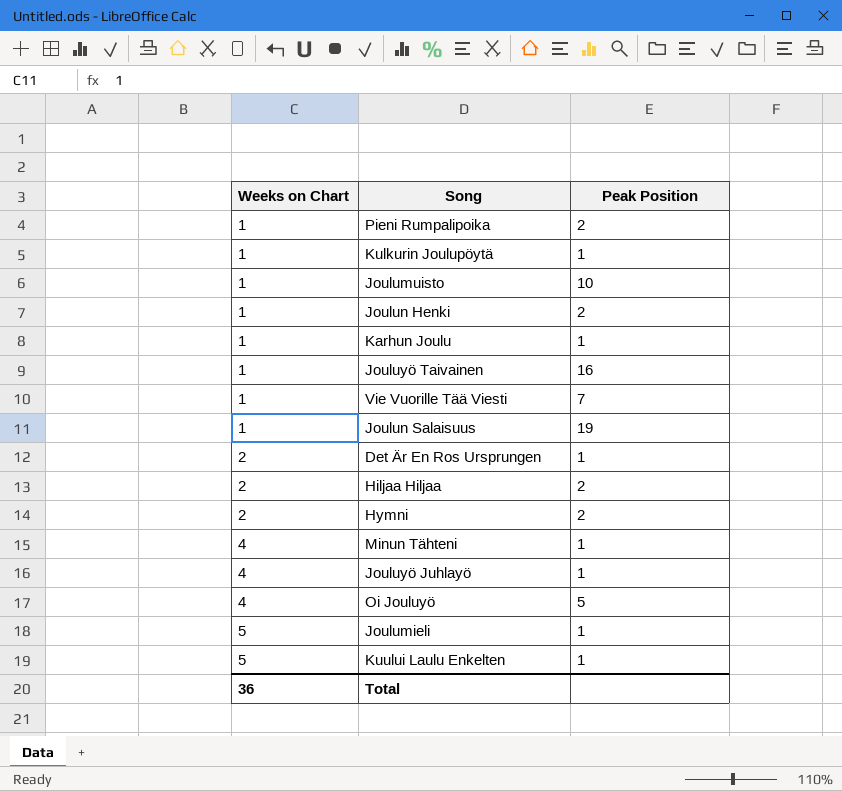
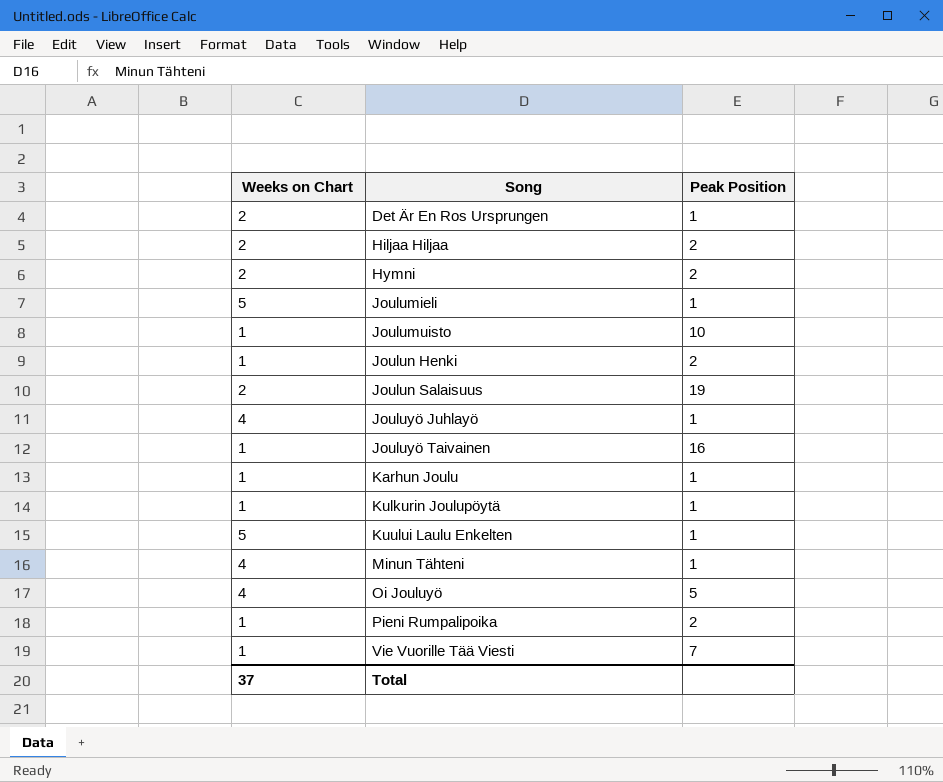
row order: Weeks on Chart ascending -> Song ascending
Joulun Salaisuus | Weeks on Chart: 1 -> 2
Total | Weeks on Chart: 36 -> 37

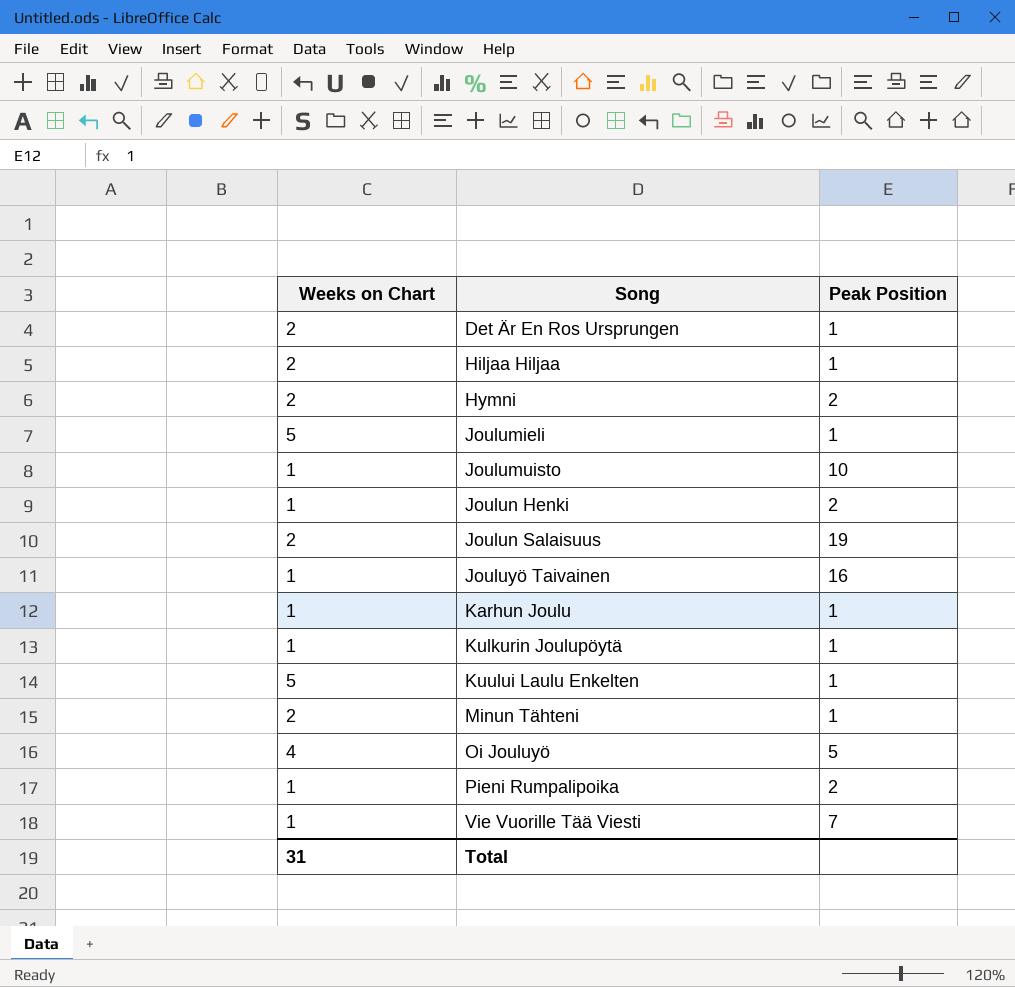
row Jouluyö Juhlayö: 4 | 1 -> none
Hiljaa Hiljaa | Peak Position: 2 -> 1
Minun Tähteni | Weeks on Chart: 4 -> 2
Total | Weeks on Chart: 37 -> 31

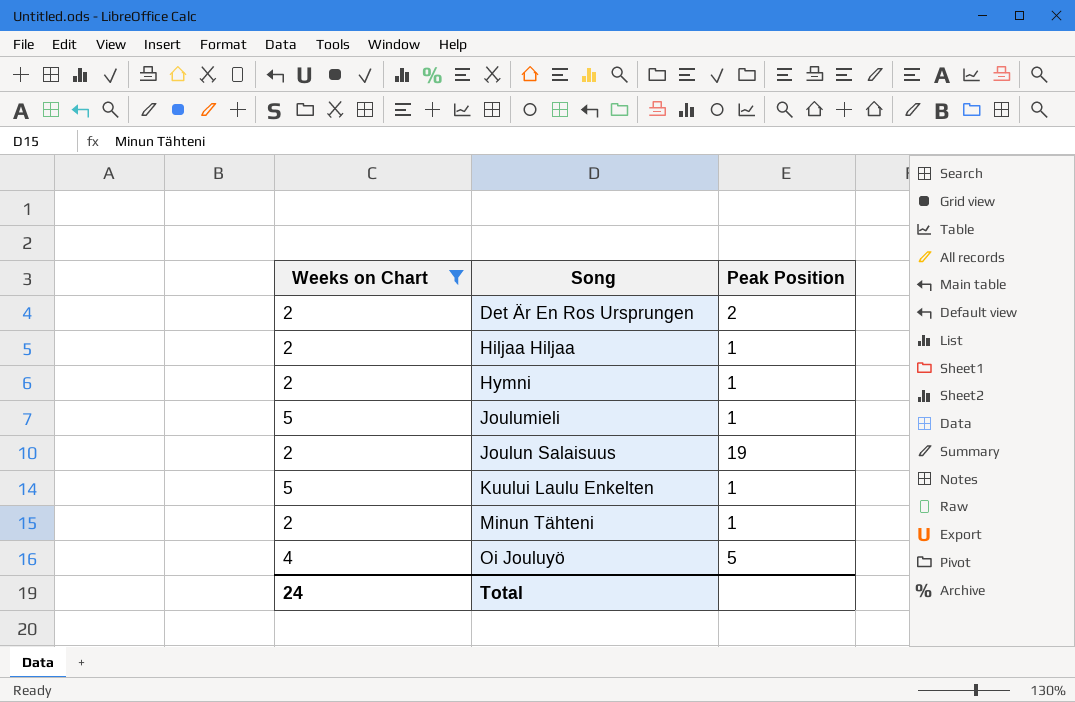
filter: none -> Weeks on Chart != 1
Det Är En Ros Ursprungen | Peak Position: 1 -> 2
Hymni | Peak Position: 2 -> 1
Total | Weeks on Chart: 31 -> 24

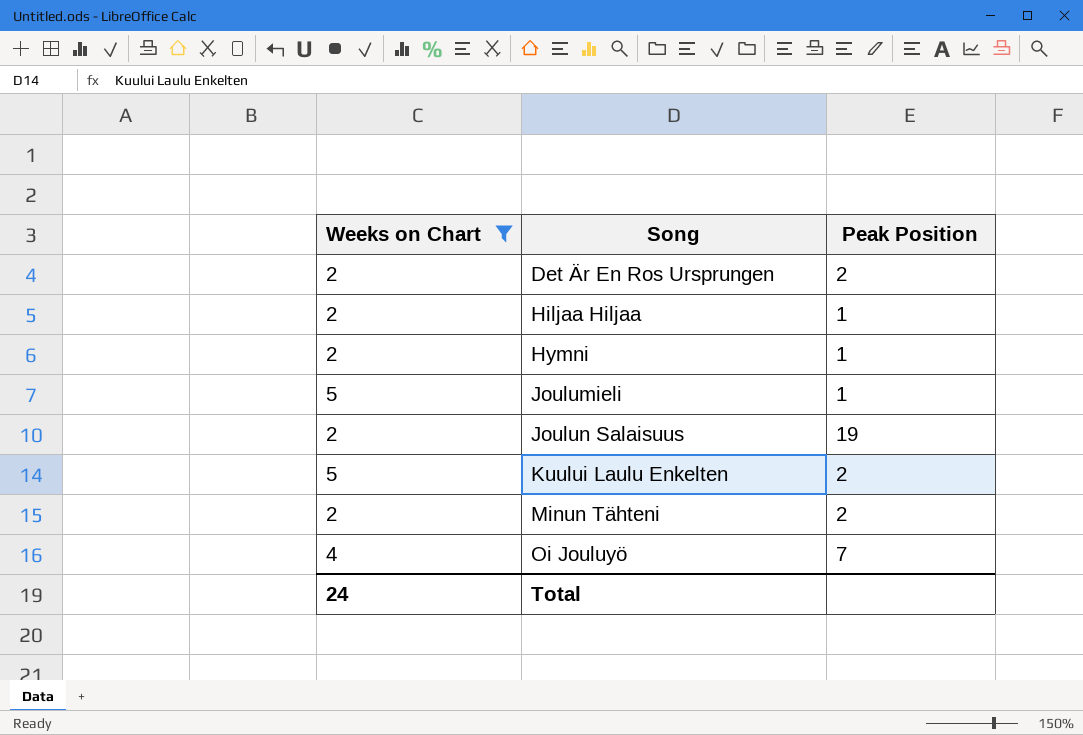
Kuului Laulu Enkelten | Peak Position: 1 -> 2
Minun Tähteni | Peak Position: 1 -> 2
Oi Jouluyö | Peak Position: 5 -> 7

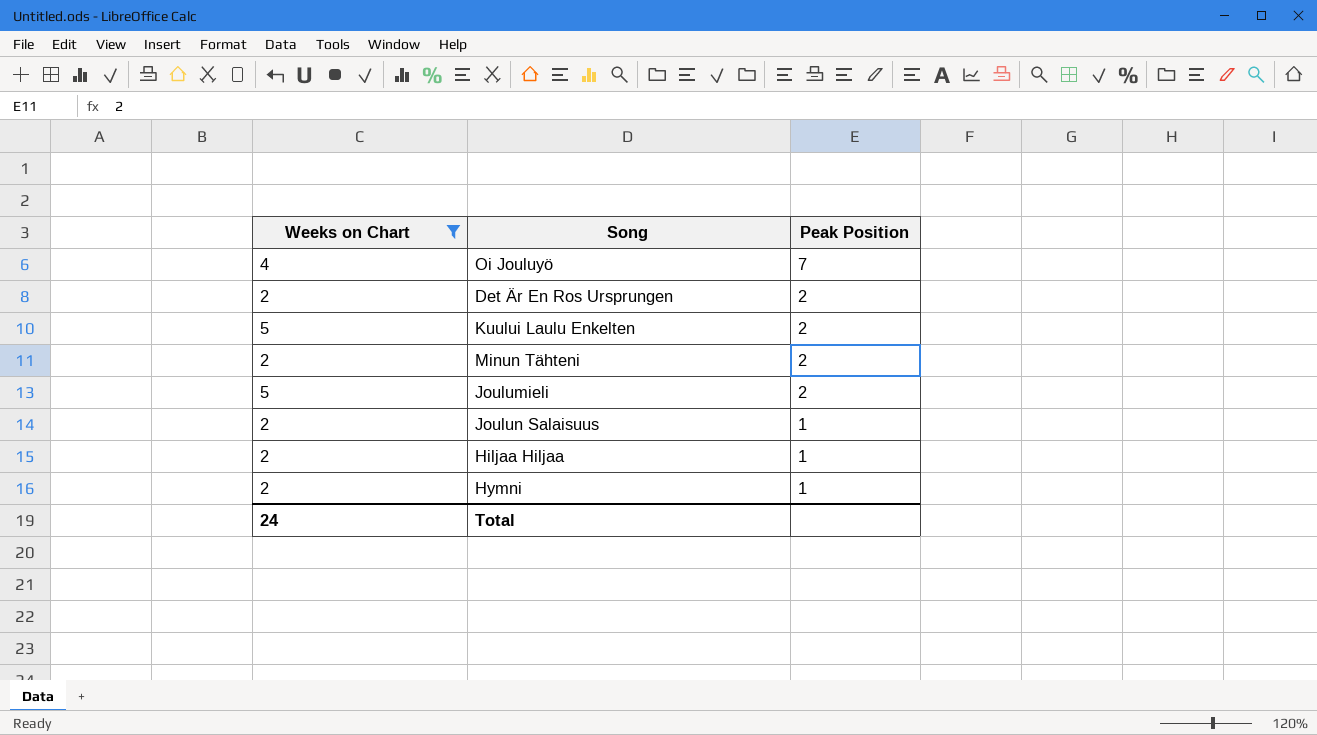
row order: Song ascending -> Peak Position descending
Joulumieli | Peak Position: 1 -> 2
Joulun Salaisuus | Peak Position: 19 -> 1

